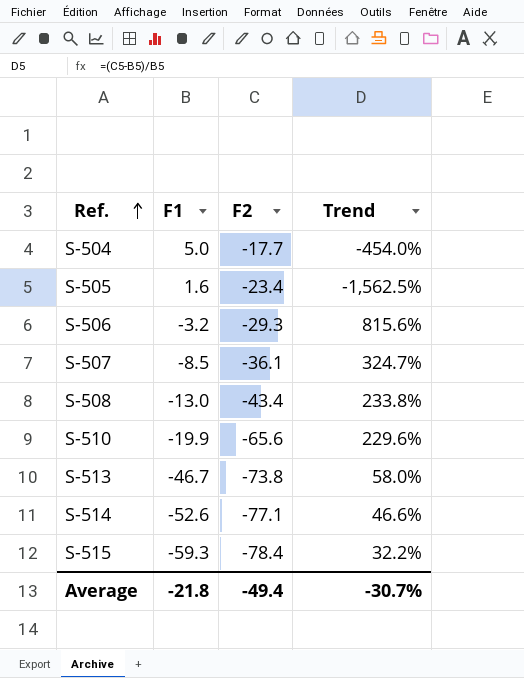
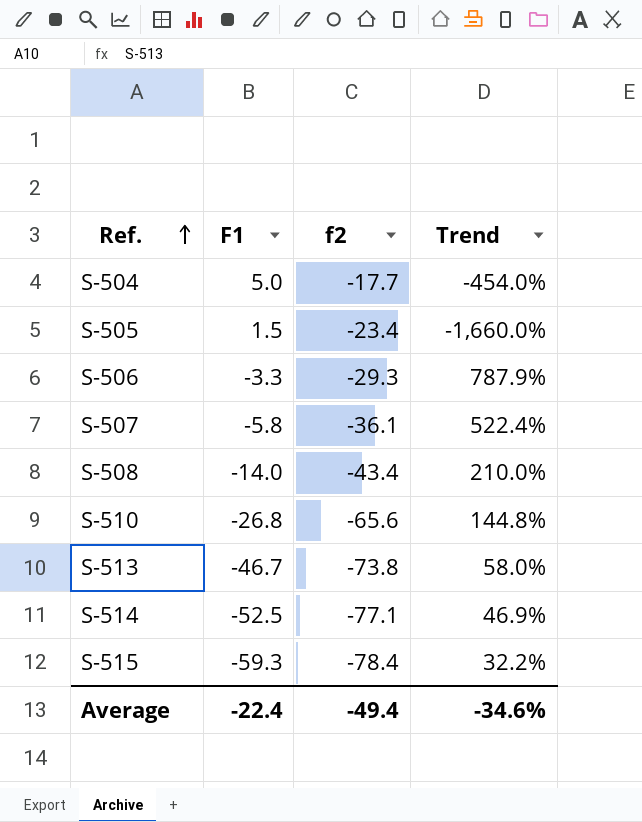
column name: F2 -> f2
S-505 | F1: 1.6 -> 1.5
S-505 | Trend: -1,562.5% -> -1,660.0%
S-506 | F1: -3.2 -> -3.3
S-506 | Trend: 815.6% -> 787.9%
S-507 | F1: -8.5 -> -5.8
S-507 | Trend: 324.7% -> 522.4%
S-508 | F1: -13.0 -> -14.0
S-508 | Trend: 233.8% -> 210.0%
S-510 | F1: -19.9 -> -26.8
S-510 | Trend: 229.6% -> 144.8%
S-514 | F1: -52.6 -> -52.5
S-514 | Trend: 46.6% -> 46.9%
Average | F1: -21.8 -> -22.4
Average | Trend: -30.7% -> -34.6%

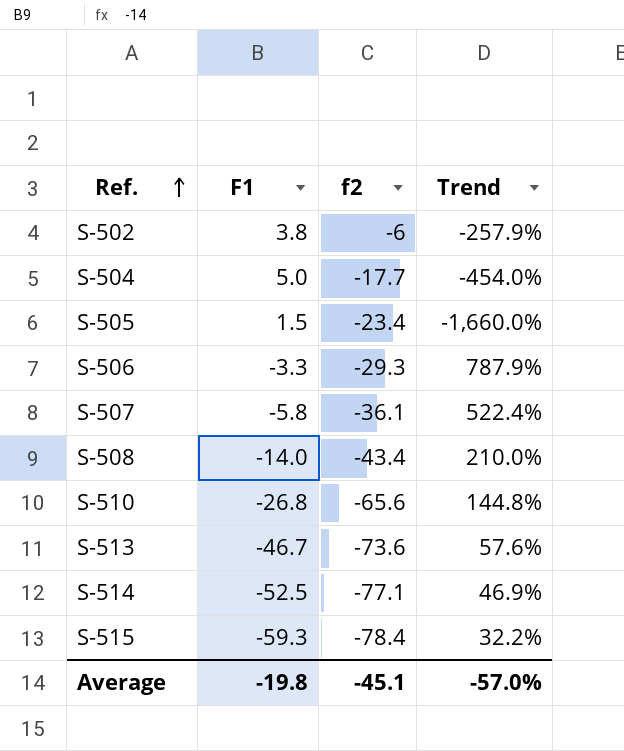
row S-502: none -> 3.8 | -6 | -257.9%
S-513 | f2: -73.8 -> -73.6
S-513 | Trend: 58.0% -> 57.6%
Average | F1: -22.4 -> -19.8
Average | f2: -49.4 -> -45.1
Average | Trend: -34.6% -> -57.0%

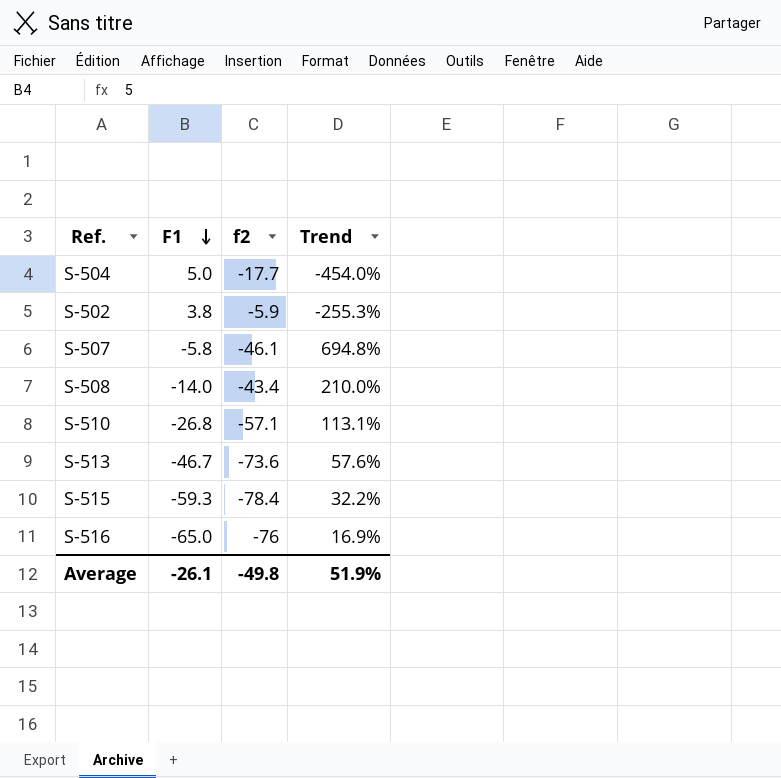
row order: Ref. ascending -> F1 descending
row S-505: 1.5 | -23.4 | -1,660.0% -> none
row S-506: -3.3 | -29.3 | 787.9% -> none
row S-514: -52.5 | -77.1 | 46.9% -> none
S-502 | f2: -6 -> -5.9
S-502 | Trend: -257.9% -> -255.3%
S-507 | f2: -36.1 -> -46.1
S-507 | Trend: 522.4% -> 694.8%
S-510 | f2: -65.6 -> -57.1
S-510 | Trend: 144.8% -> 113.1%
row S-516: none -> -65.0 | -76 | 16.9%
Average | F1: -19.8 -> -26.1
Average | f2: -45.1 -> -49.8
Average | Trend: -57.0% -> 51.9%

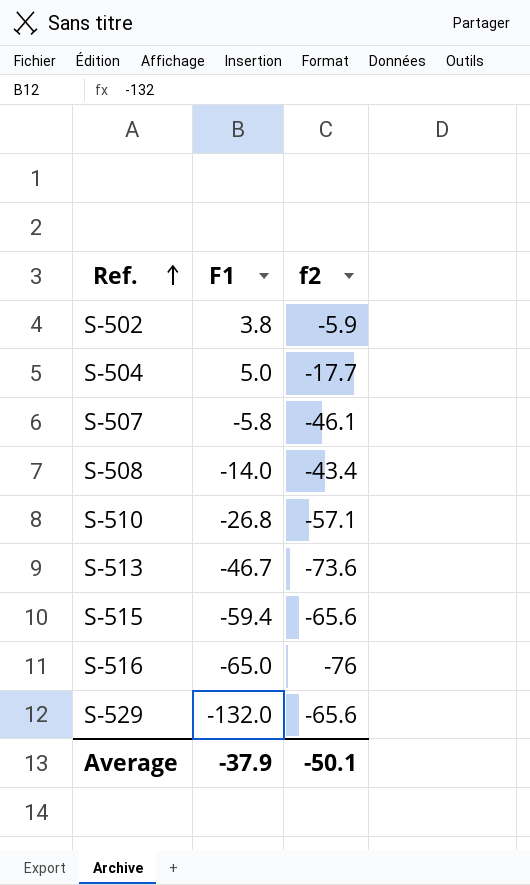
row order: F1 descending -> Ref. ascending
column Trend | formula: ([f2] - [F1]) / [F1] -> none
S-515 | F1: -59.3 -> -59.4
S-515 | f2: -78.4 -> -65.6
row S-529: none -> -132.0 | -65.6
Average | F1: -26.1 -> -37.9
Average | f2: -49.8 -> -50.1

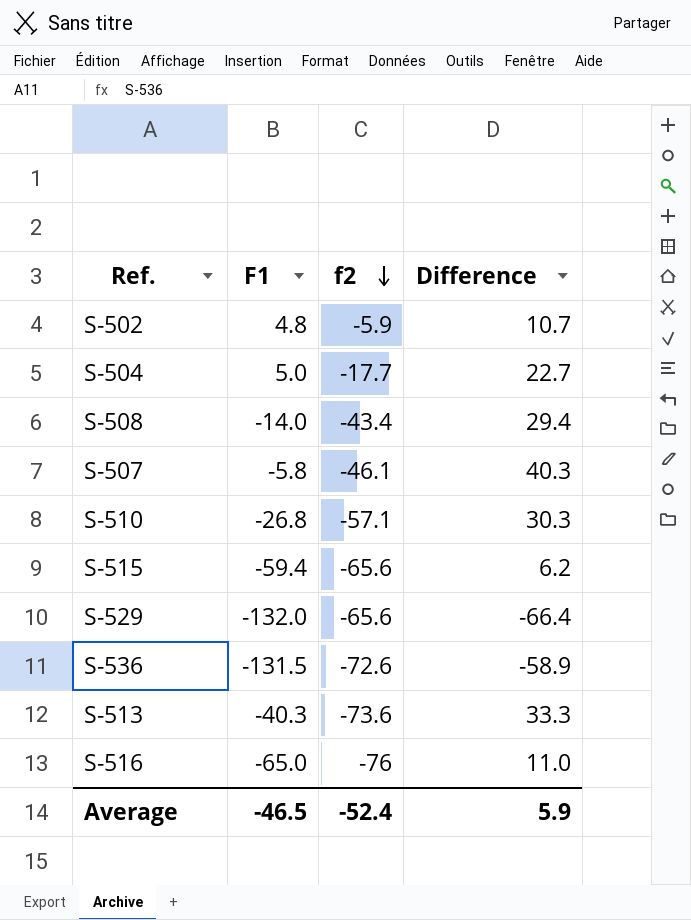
row order: Ref. ascending -> f2 descending
column Difference | formula: none -> [F1] - [f2]
S-502 | F1: 3.8 -> 4.8
row S-536: none -> -131.5 | -72.6 | -58.9
S-513 | F1: -46.7 -> -40.3
Average | F1: -37.9 -> -46.5
Average | f2: -50.1 -> -52.4

